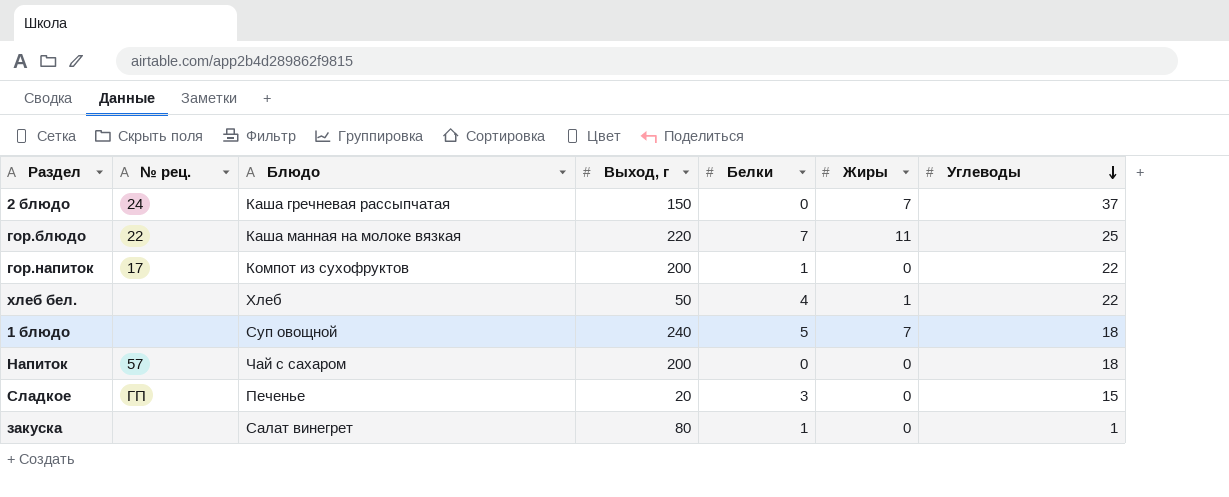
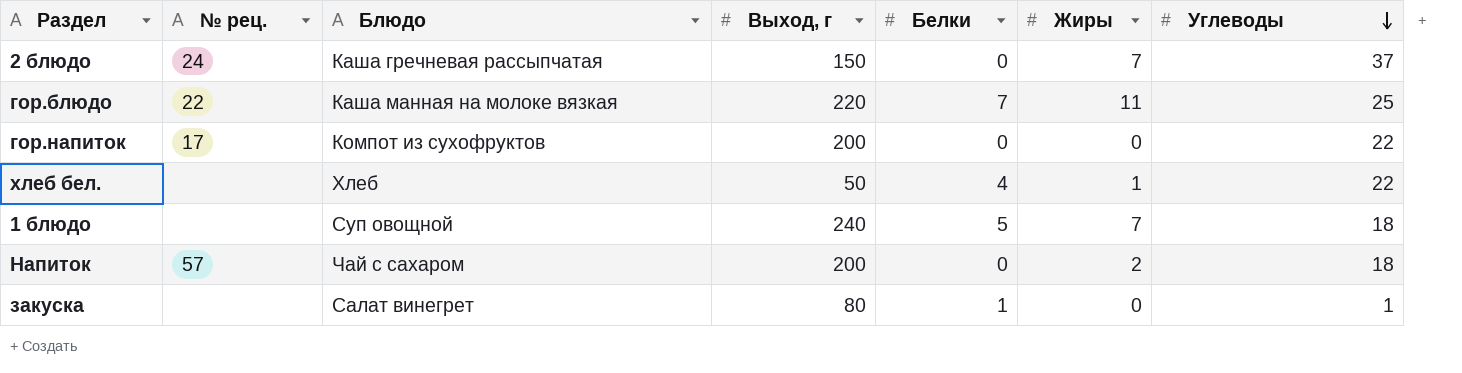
row Сладкое: ГП | Печенье | 20 | 3 | 0 | 15 -> none
гор.напиток | Белки: 1 -> 0
Напиток | Жиры: 0 -> 2

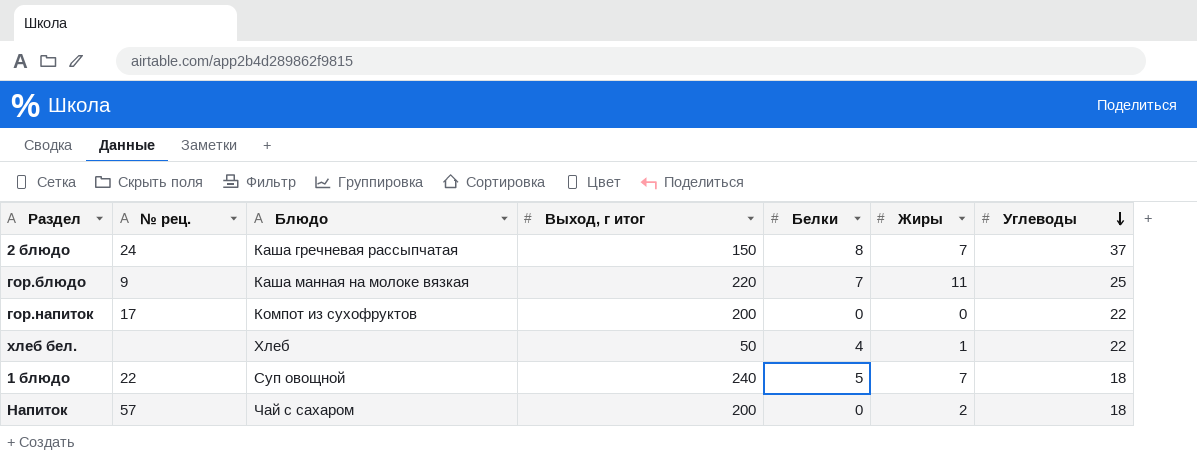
column name: Выход, г -> Выход, г итог
row закуска: none | Салат винегрет | 80 | 1 | 0 | 1 -> none
2 блюдо | Белки: 0 -> 8
гор.блюдо | № рец.: 22 -> 9
1 блюдо | № рец.: none -> 22

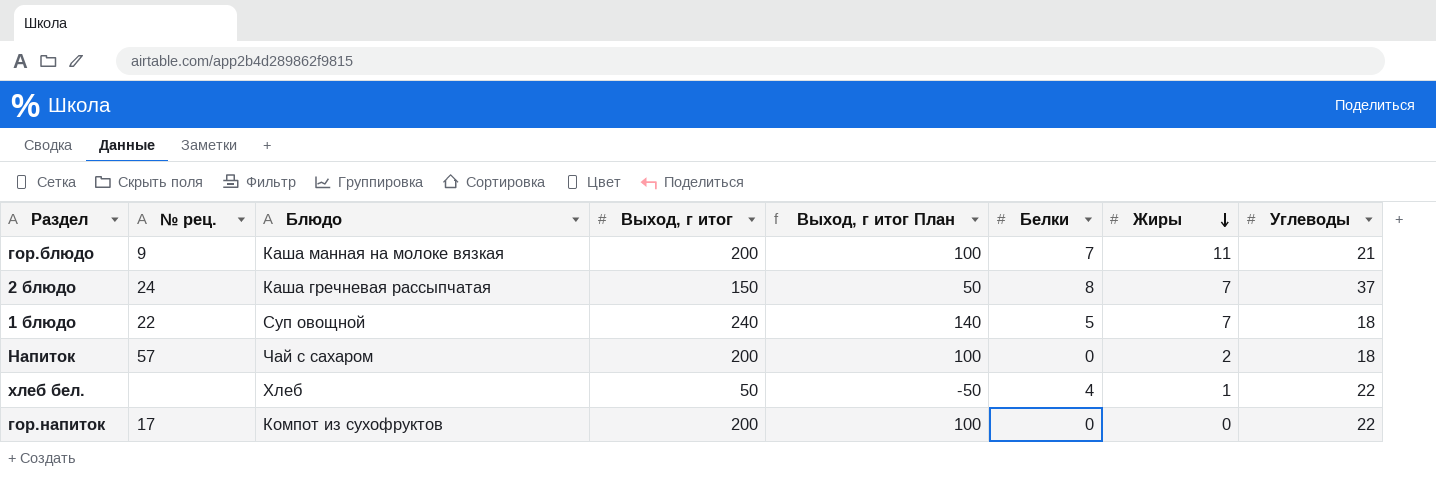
row order: Углеводы descending -> Жиры descending
column Выход, г итог План | formula: none -> [Выход, г итог] - 100
гор.блюдо | Выход, г итог: 220 -> 200
гор.блюдо | Углеводы: 25 -> 21

